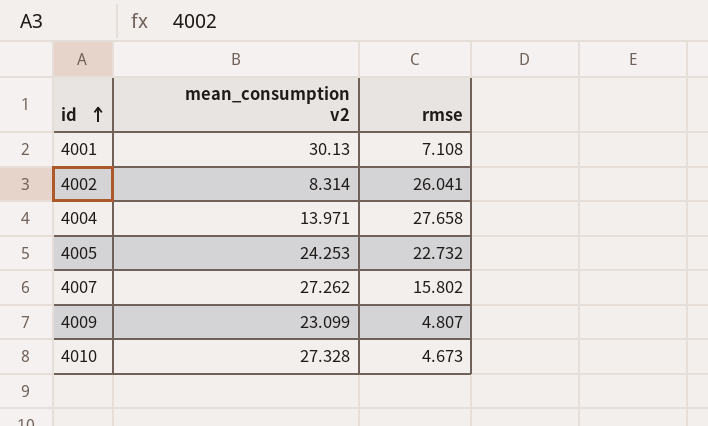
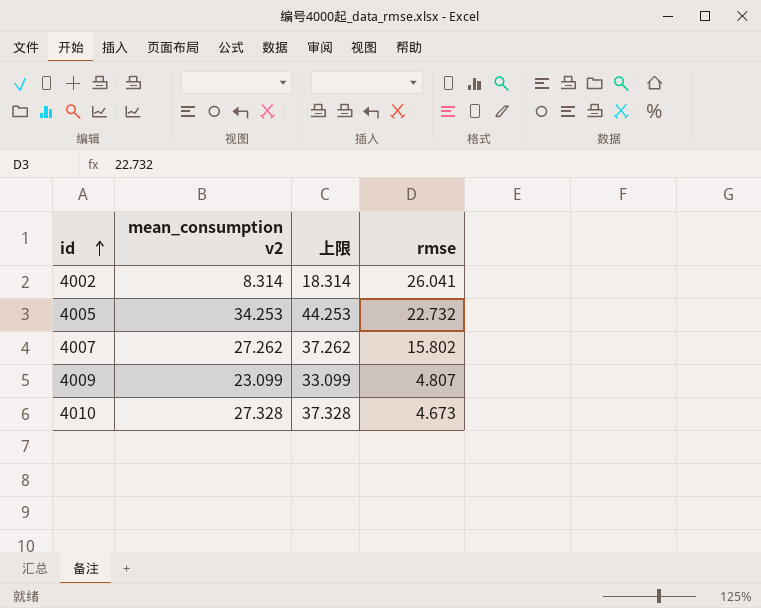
column 上限 | formula: none -> [mean_consumption v2] + 10
row 4001: 30.13 | 7.108 -> none
row 4004: 13.971 | 27.658 -> none
4005 | mean_consumption v2: 24.253 -> 34.253

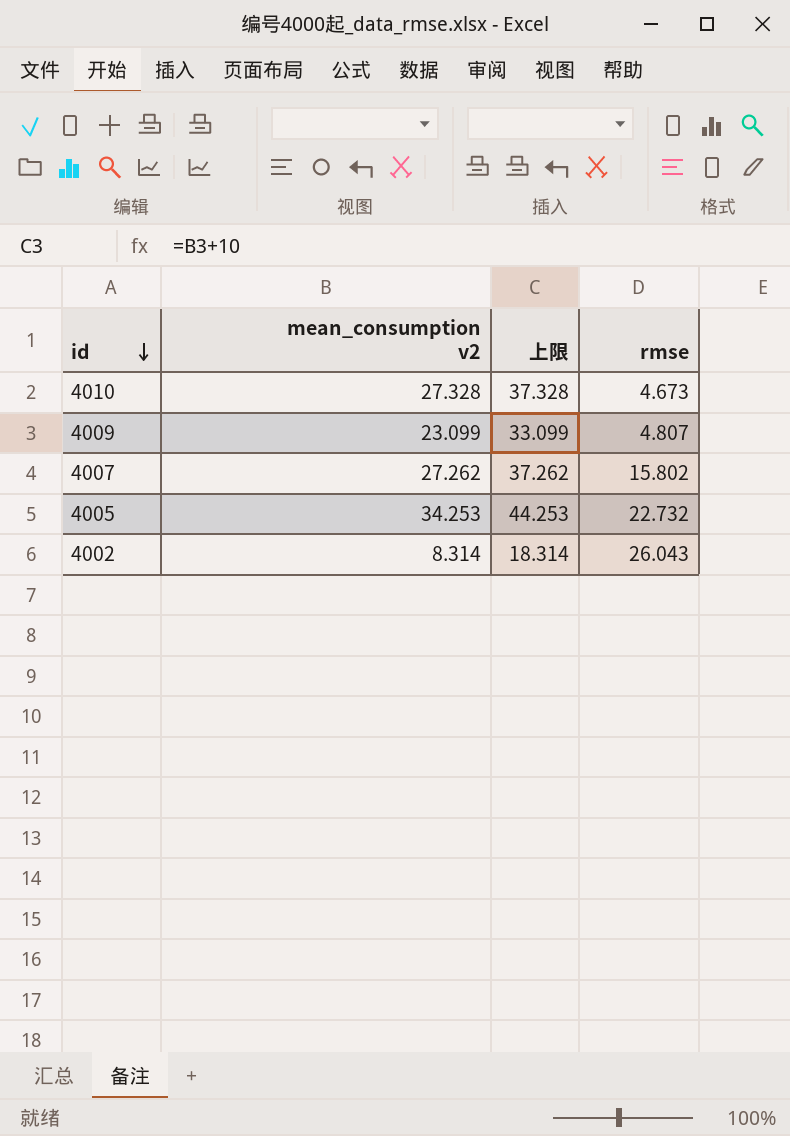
row order: id ascending -> id descending
4002 | rmse: 26.041 -> 26.043

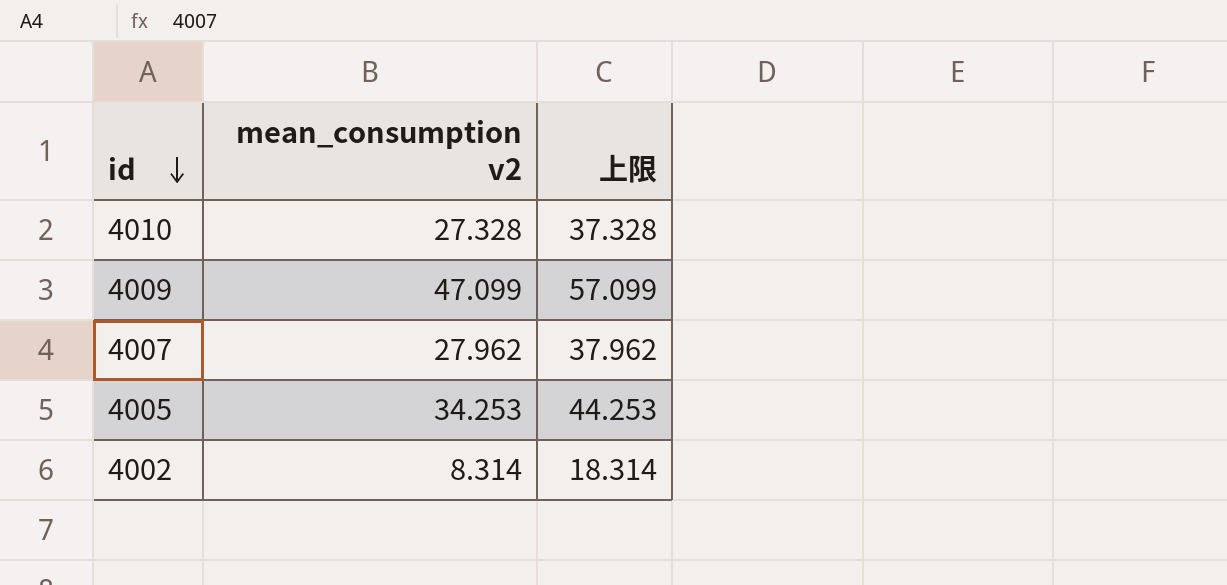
column rmse | position: 4 -> none
4009 | mean_consumption v2: 23.099 -> 47.099
4009 | 上限: 33.099 -> 57.099
4007 | mean_consumption v2: 27.262 -> 27.962
4007 | 上限: 37.262 -> 37.962

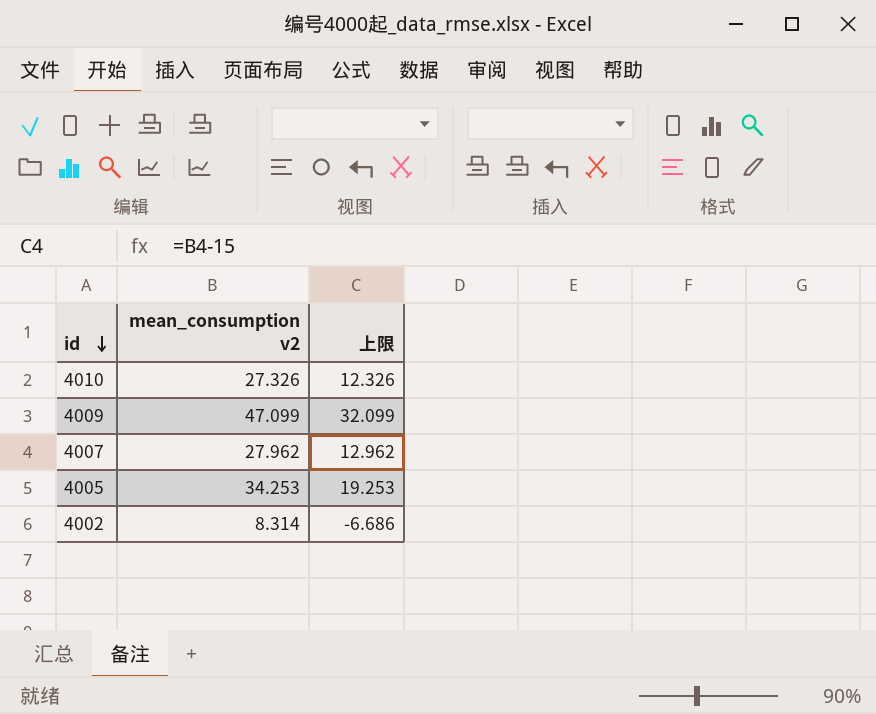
column 上限 | formula: [mean_consumption v2] + 10 -> [mean_consumption v2] - 15
4010 | mean_consumption v2: 27.328 -> 27.326

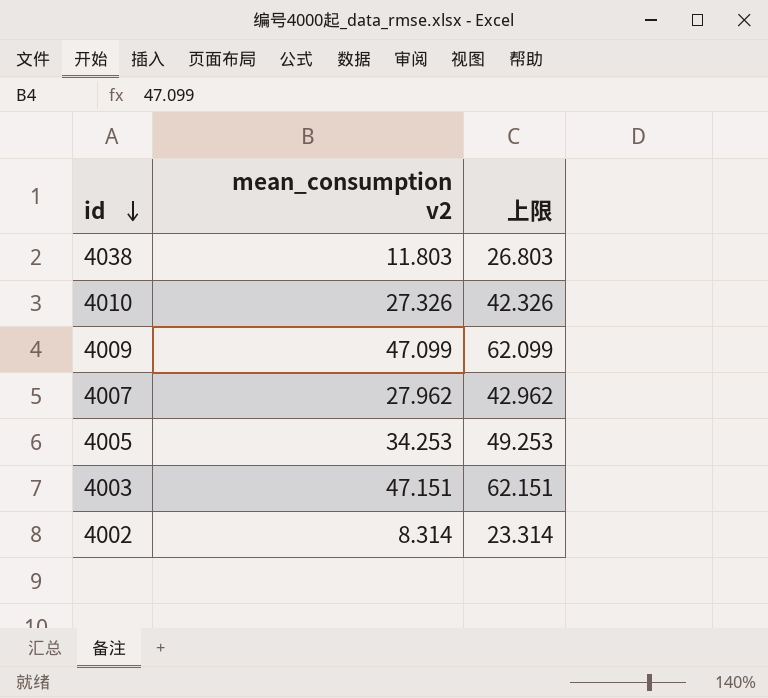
column 上限 | formula: [mean_consumption v2] - 15 -> [mean_consumption v2] + 15
row 4038: none -> 11.803 | 26.803
row 4003: none -> 47.151 | 62.151

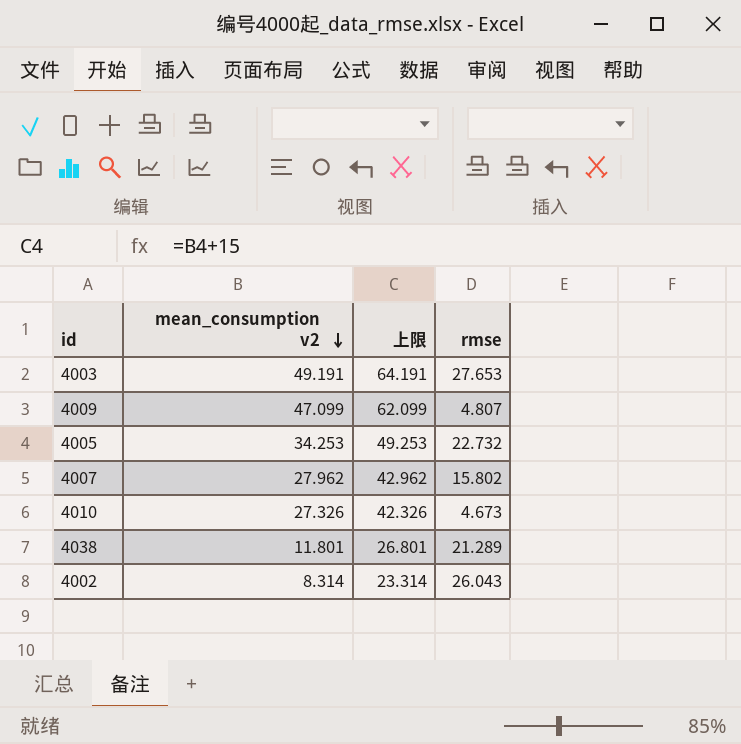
row order: id descending -> mean_consumption v2 descending
column rmse | position: none -> 4
4003 | mean_consumption v2: 47.151 -> 49.191
4003 | 上限: 62.151 -> 64.191
4038 | mean_consumption v2: 11.803 -> 11.801
4038 | 上限: 26.803 -> 26.801

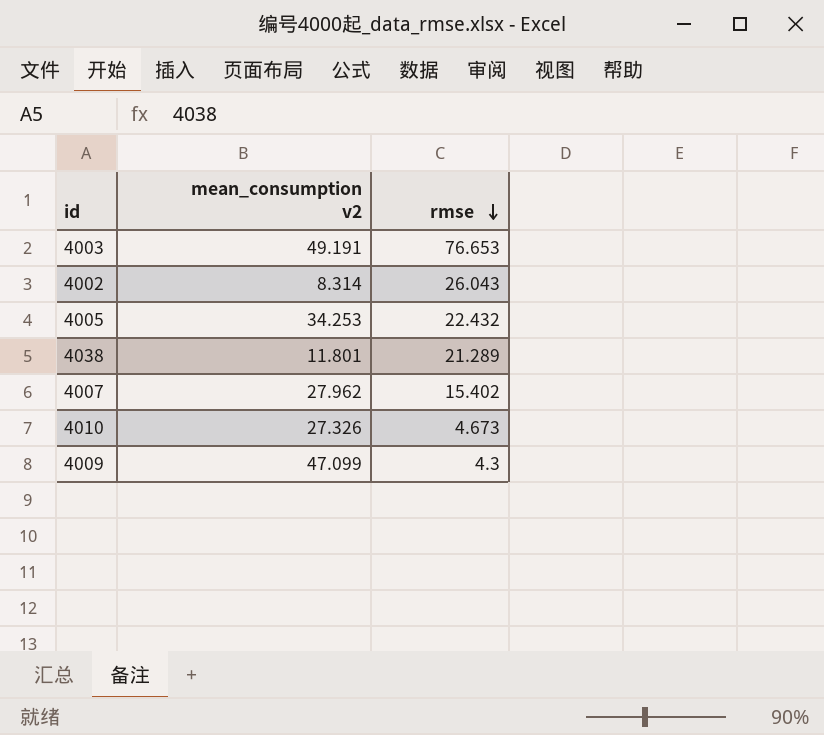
row order: mean_consumption v2 descending -> rmse descending
column 上限 | formula: [mean_consumption v2] + 15 -> none
4003 | rmse: 27.653 -> 76.653
4005 | rmse: 22.732 -> 22.432
4007 | rmse: 15.802 -> 15.402
4009 | rmse: 4.807 -> 4.3

